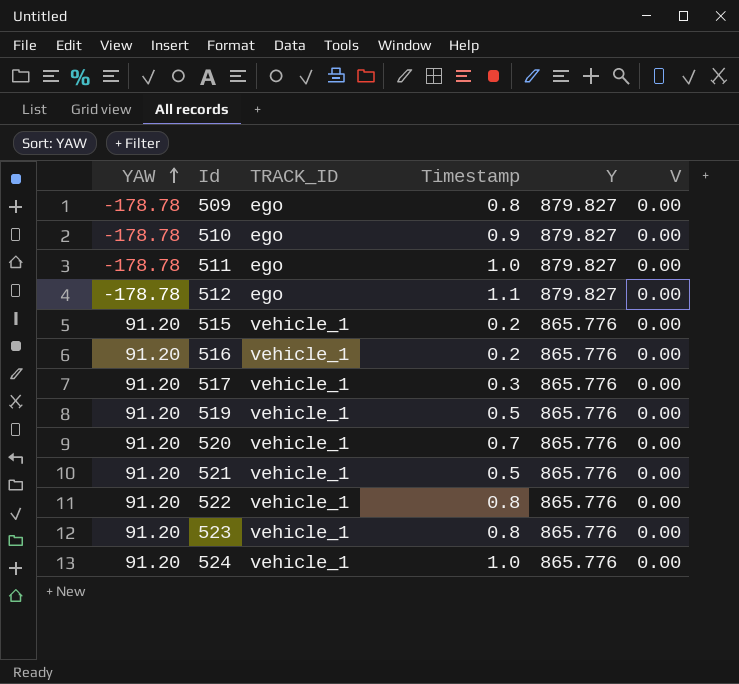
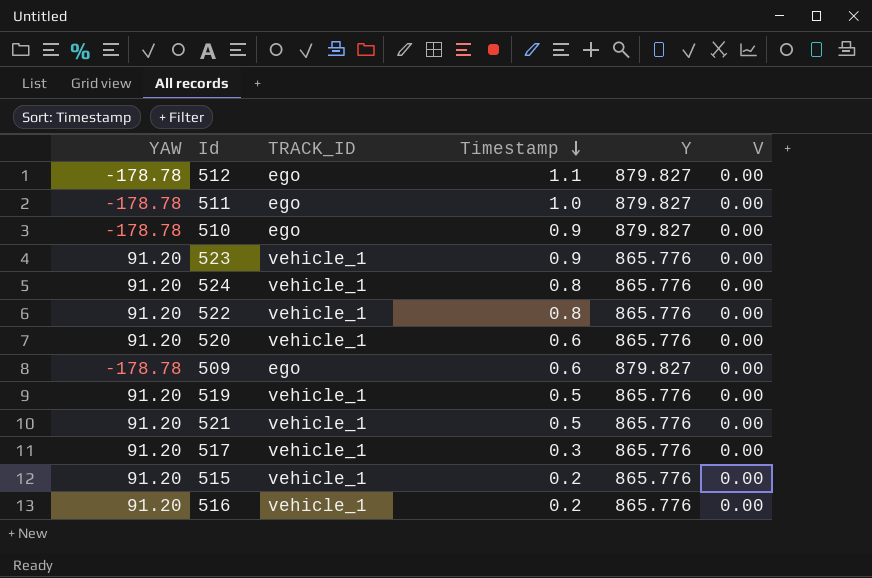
row order: YAW ascending -> Timestamp descending
523 | Timestamp: 0.8 -> 0.9
524 | Timestamp: 1.0 -> 0.8
520 | Timestamp: 0.7 -> 0.6
509 | Timestamp: 0.8 -> 0.6

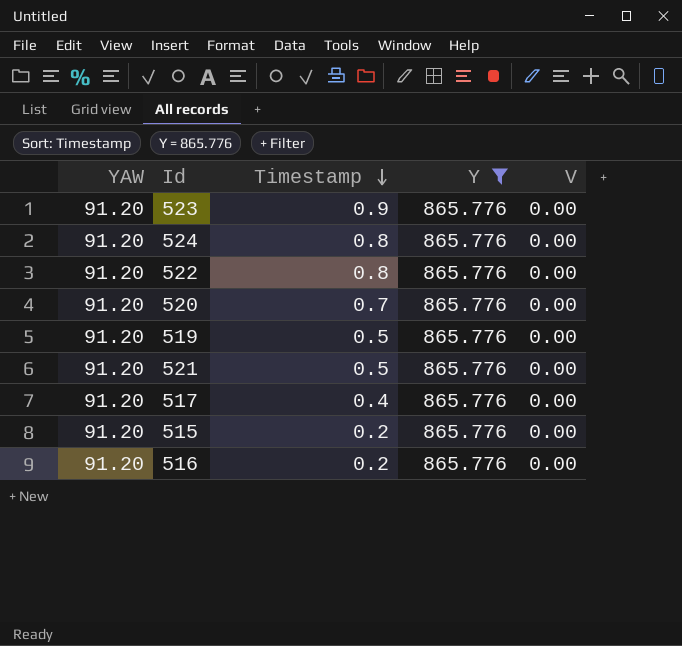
filter: none -> Y = 865.776
column TRACK_ID | position: 3 -> none
520 | Timestamp: 0.6 -> 0.7
517 | Timestamp: 0.3 -> 0.4

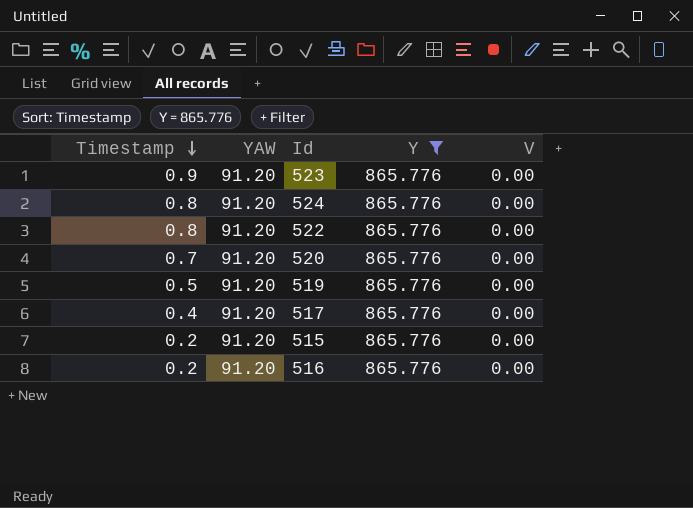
column Timestamp | position: 3 -> 1
row 521: 91.20 | 0.5 | 865.776 | 0.00 -> none

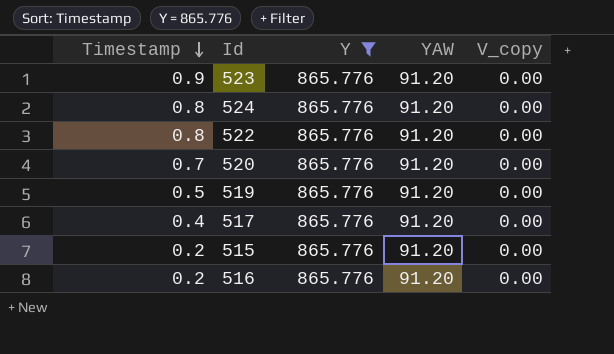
column YAW | position: 2 -> 4
column name: V -> V_copy

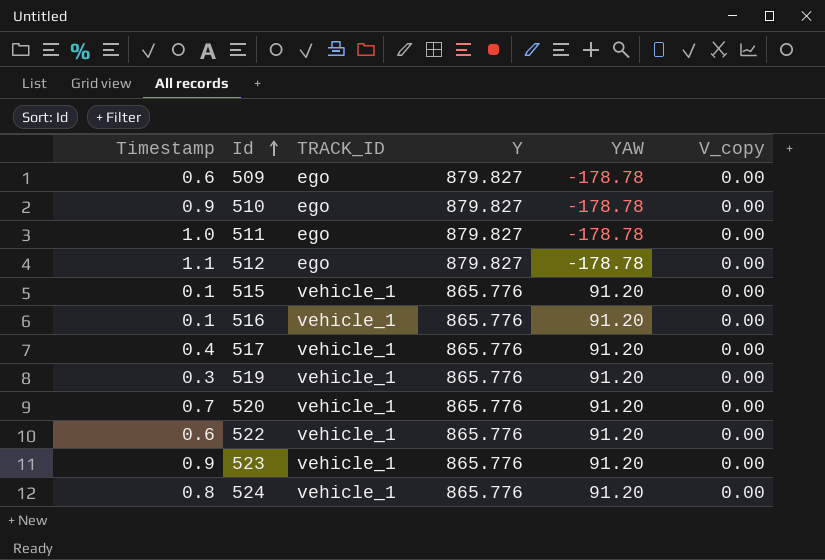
filter: Y = 865.776 -> none
row order: Timestamp descending -> Id ascending
column TRACK_ID | position: none -> 3
515 | Timestamp: 0.2 -> 0.1
516 | Timestamp: 0.2 -> 0.1
519 | Timestamp: 0.5 -> 0.3
522 | Timestamp: 0.8 -> 0.6

